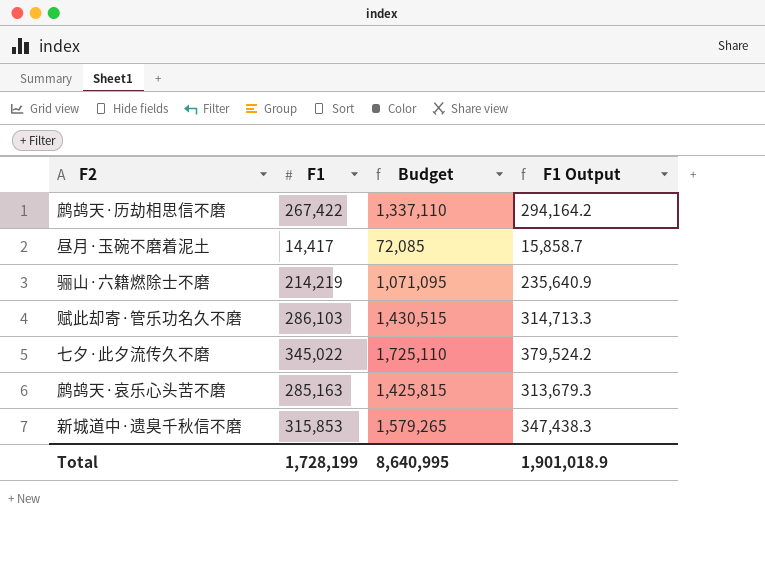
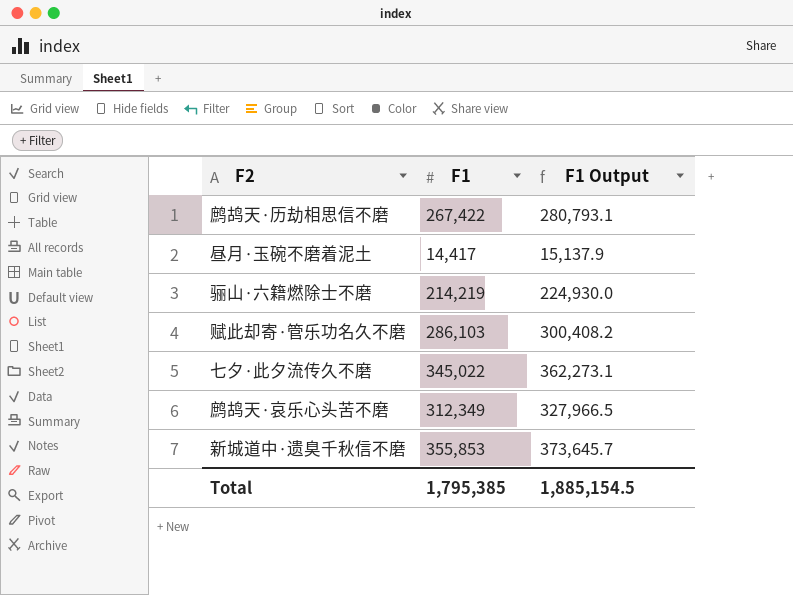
column Budget | formula: [F1] * 5 -> none
column F1 Output | formula: [F1] * 1.1 -> [F1] * 1.05
鹧鸪天·哀乐心头苦不磨 | F1: 285,163 -> 312,349
新城道中·遗臭千秋信不磨 | F1: 315,853 -> 355,853
Total | F1: 1,728,199 -> 1,795,385
Total | F1 Output: 1,901,018.9 -> 1,885,154.5

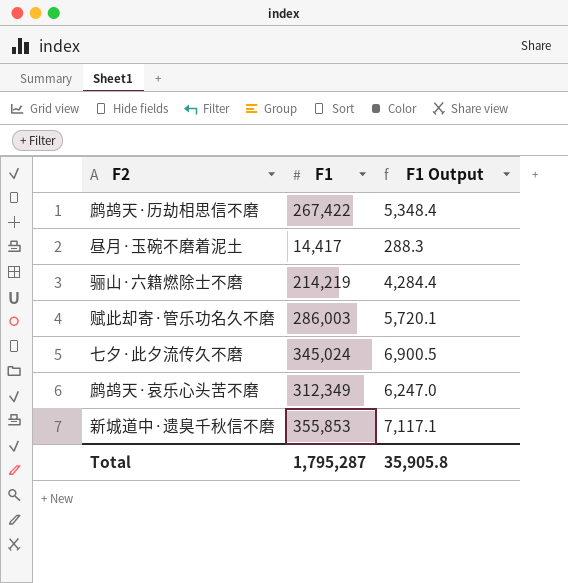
column F1 Output | formula: [F1] * 1.05 -> [F1] * 0.02
赋此却寄·管乐功名久不磨 | F1: 286,103 -> 286,003
七夕·此夕流传久不磨 | F1: 345,022 -> 345,024
Total | F1: 1,795,385 -> 1,795,287
Total | F1 Output: 1,885,154.5 -> 35,905.8

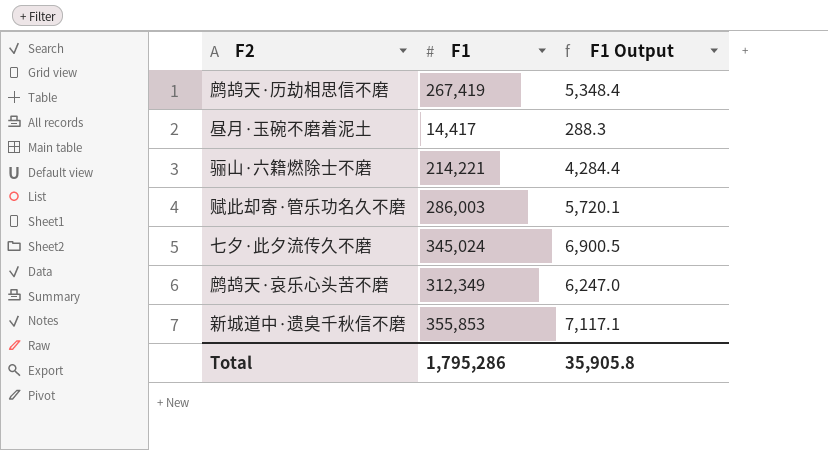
鹧鸪天·历劫相思信不磨 | F1: 267,422 -> 267,419
骊山·六籍燃除士不磨 | F1: 214,219 -> 214,221
Total | F1: 1,795,287 -> 1,795,286

